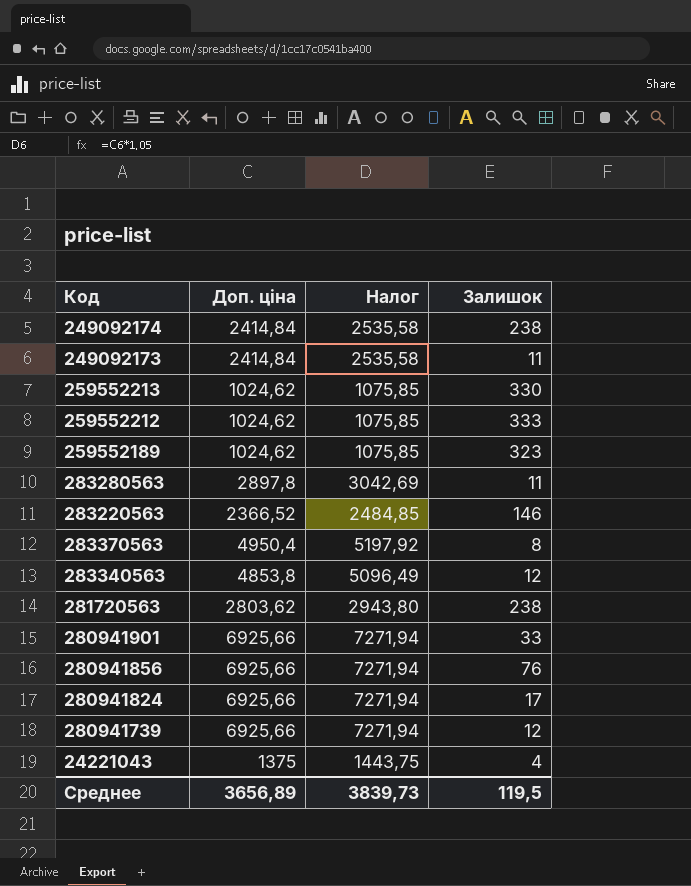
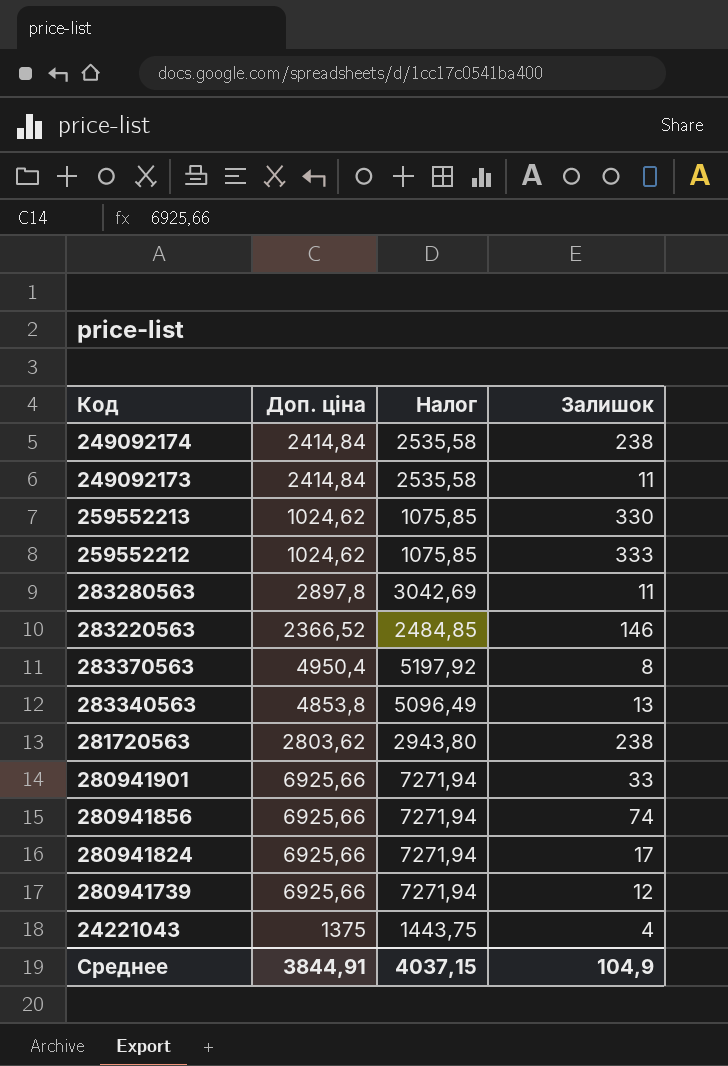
row 259552189: 1024,62 | 1075,85 | 323 -> none
283340563 | Залишок: 12 -> 13
280941856 | Залишок: 76 -> 74
Среднее | Доп. ціна: 3656,89 -> 3844,91
Среднее | Налог: 3839,73 -> 4037,15
Среднее | Залишок: 119,5 -> 104,9

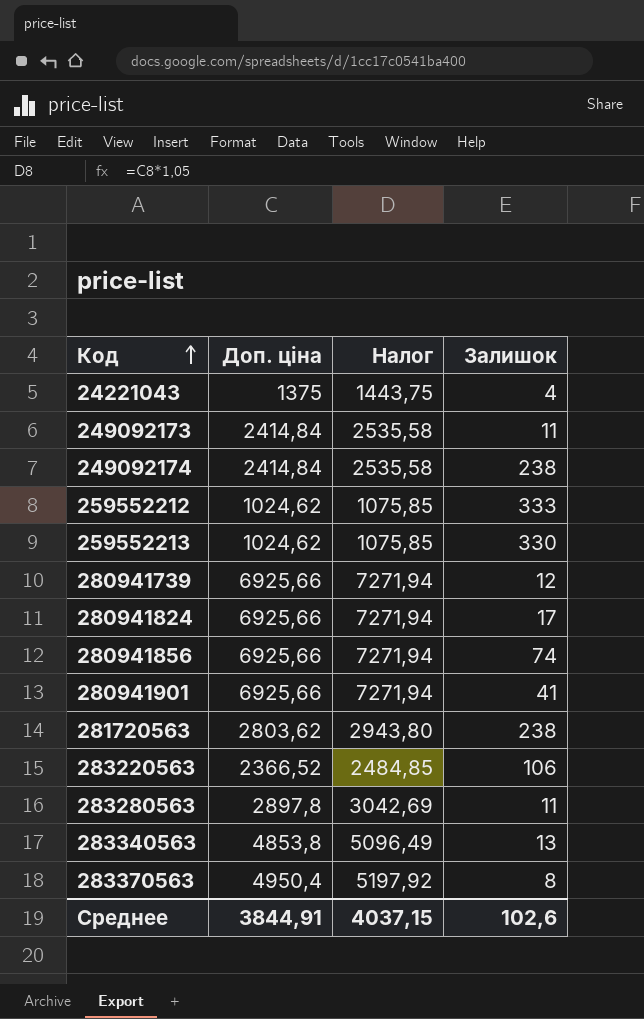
row order: none -> Код ascending
280941901 | Залишок: 33 -> 41
283220563 | Залишок: 146 -> 106
Среднее | Залишок: 104,9 -> 102,6

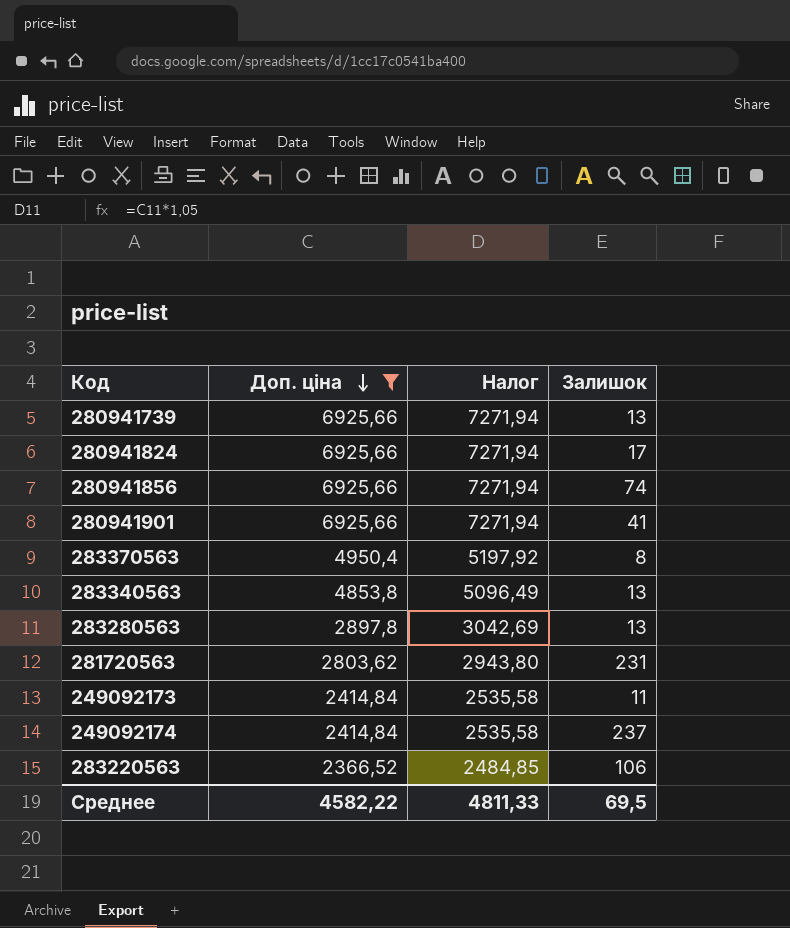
filter: none -> Доп. ціна >= 2366,52
row order: Код ascending -> Доп. ціна descending
280941739 | Залишок: 12 -> 13
283280563 | Залишок: 11 -> 13
281720563 | Залишок: 238 -> 231
249092174 | Залишок: 238 -> 237
Среднее | Доп. ціна: 3844,91 -> 4582,22
Среднее | Налог: 4037,15 -> 4811,33
Среднее | Залишок: 102,6 -> 69,5

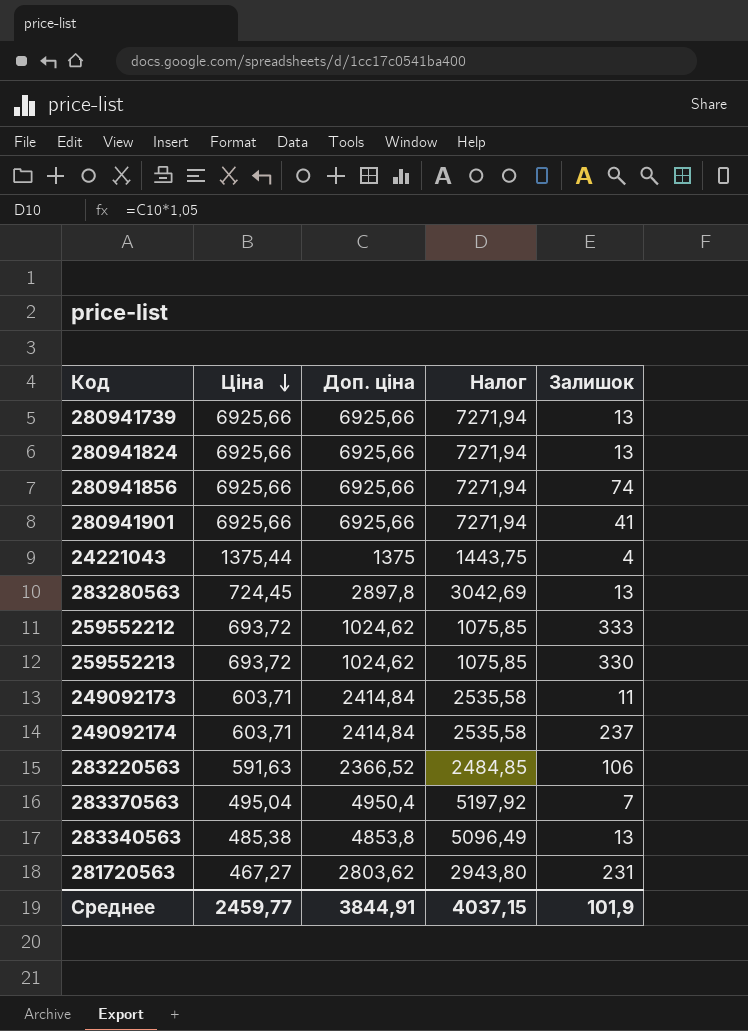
filter: Доп. ціна >= 2366,52 -> none
row order: Доп. ціна descending -> Ціна descending
column Ціна | position: none -> 2
280941824 | Залишок: 17 -> 13
283370563 | Залишок: 8 -> 7
Среднее | Доп. ціна: 4582,22 -> 3844,91
Среднее | Налог: 4811,33 -> 4037,15
Среднее | Залишок: 69,5 -> 101,9

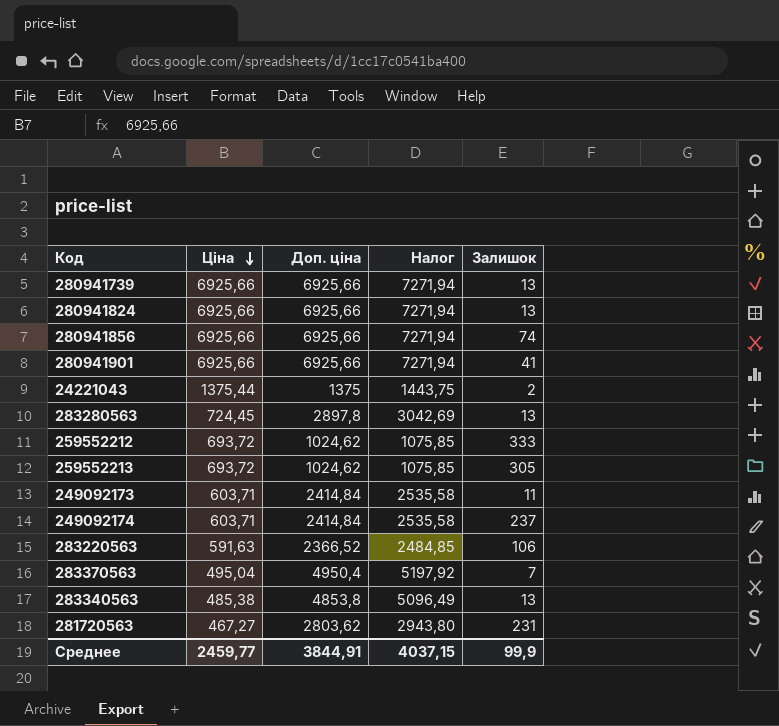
24221043 | Залишок: 4 -> 2
259552213 | Залишок: 330 -> 305
Среднее | Залишок: 101,9 -> 99,9

